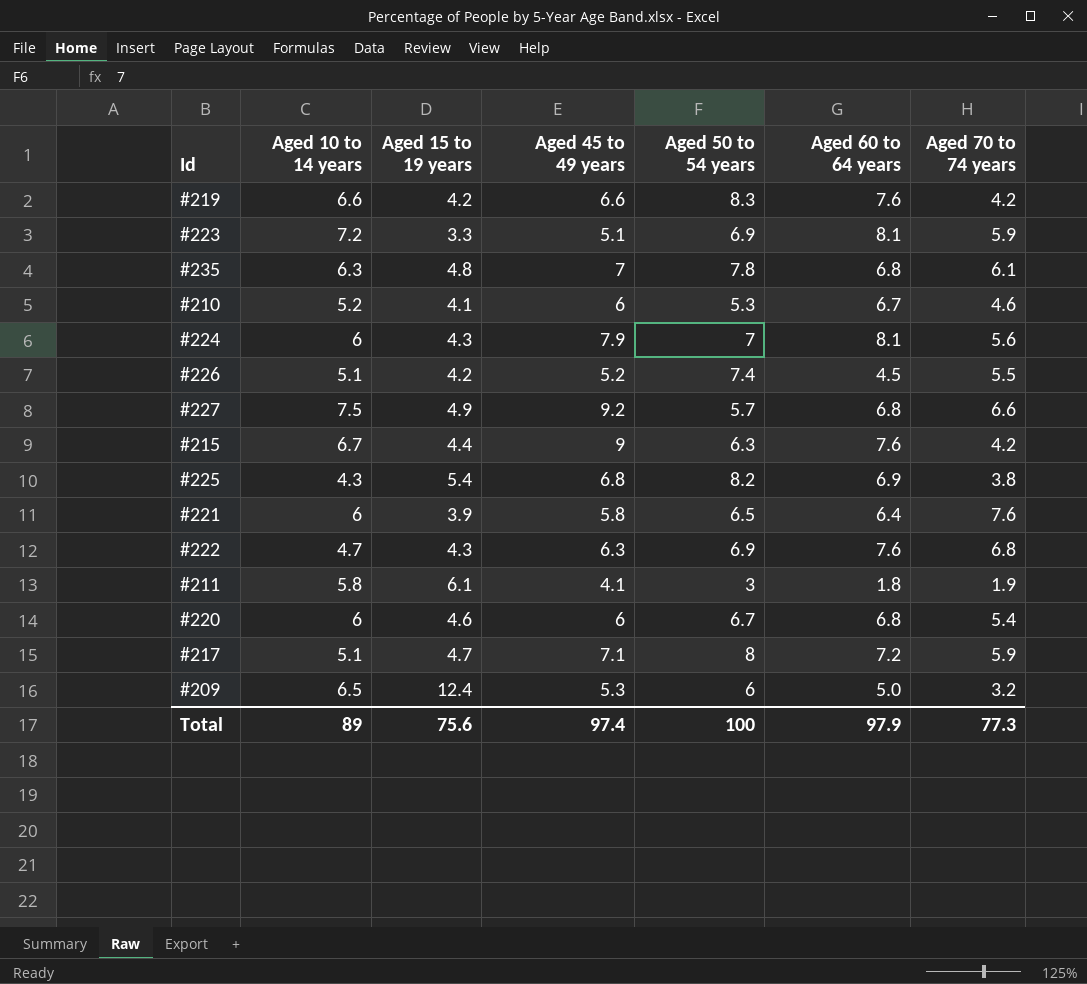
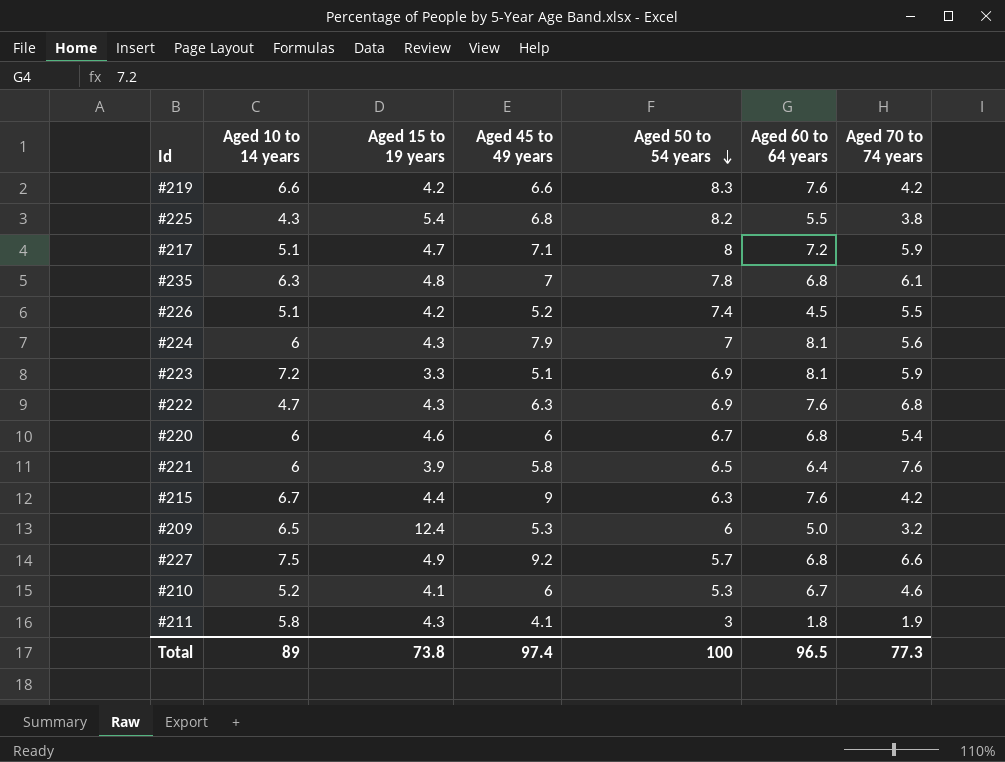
row order: none -> Aged 50 to 54 years descending
#225 | Aged 60 to 64 years: 6.9 -> 5.5
#211 | Aged 15 to 19 years: 6.1 -> 4.3
Total | Aged 15 to 19 years: 75.6 -> 73.8
Total | Aged 60 to 64 years: 97.9 -> 96.5

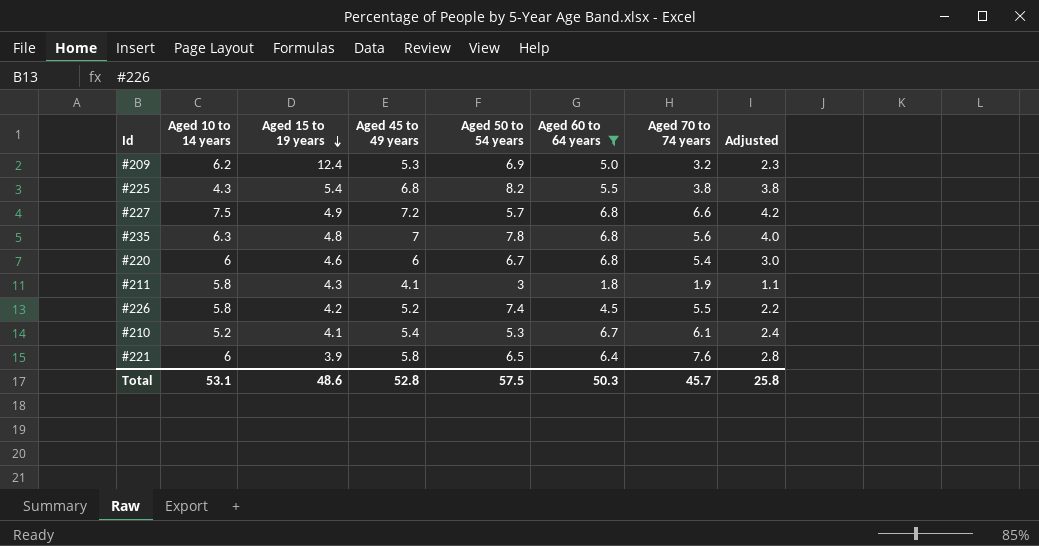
filter: none -> Aged 60 to 64 years <= 6.8
row order: Aged 50 to 54 years descending -> Aged 15 to 19 years descending
column Adjusted | formula: none -> [Aged 45 to 49 years] - 3
#209 | Aged 10 to 14 years: 6.5 -> 6.2
#209 | Aged 50 to 54 years: 6 -> 6.9
#227 | Aged 45 to 49 years: 9.2 -> 7.2
#235 | Aged 70 to 74 years: 6.1 -> 5.6
#226 | Aged 10 to 14 years: 5.1 -> 5.8
#210 | Aged 45 to 49 years: 6 -> 5.4
#210 | Aged 70 to 74 years: 4.6 -> 6.1
Total | Aged 10 to 14 years: 89 -> 53.1
Total | Aged 15 to 19 years: 73.8 -> 48.6
Total | Aged 45 to 49 years: 97.4 -> 52.8
Total | Aged 50 to 54 years: 100 -> 57.5
Total | Aged 60 to 64 years: 96.5 -> 50.3
Total | Aged 70 to 74 years: 77.3 -> 45.7

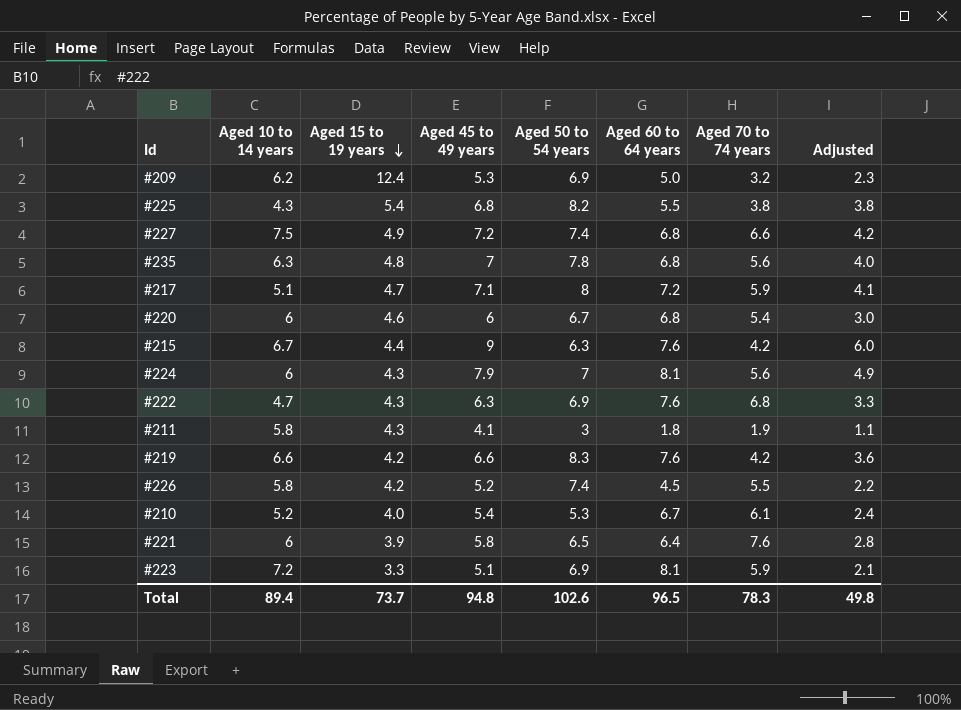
filter: Aged 60 to 64 years <= 6.8 -> none
#227 | Aged 50 to 54 years: 5.7 -> 7.4
#210 | Aged 15 to 19 years: 4.1 -> 4.0
Total | Aged 10 to 14 years: 53.1 -> 89.4
Total | Aged 15 to 19 years: 48.6 -> 73.7
Total | Aged 45 to 49 years: 52.8 -> 94.8
Total | Aged 50 to 54 years: 57.5 -> 102.6
Total | Aged 60 to 64 years: 50.3 -> 96.5
Total | Aged 70 to 74 years: 45.7 -> 78.3
Total | Adjusted: 25.8 -> 49.8

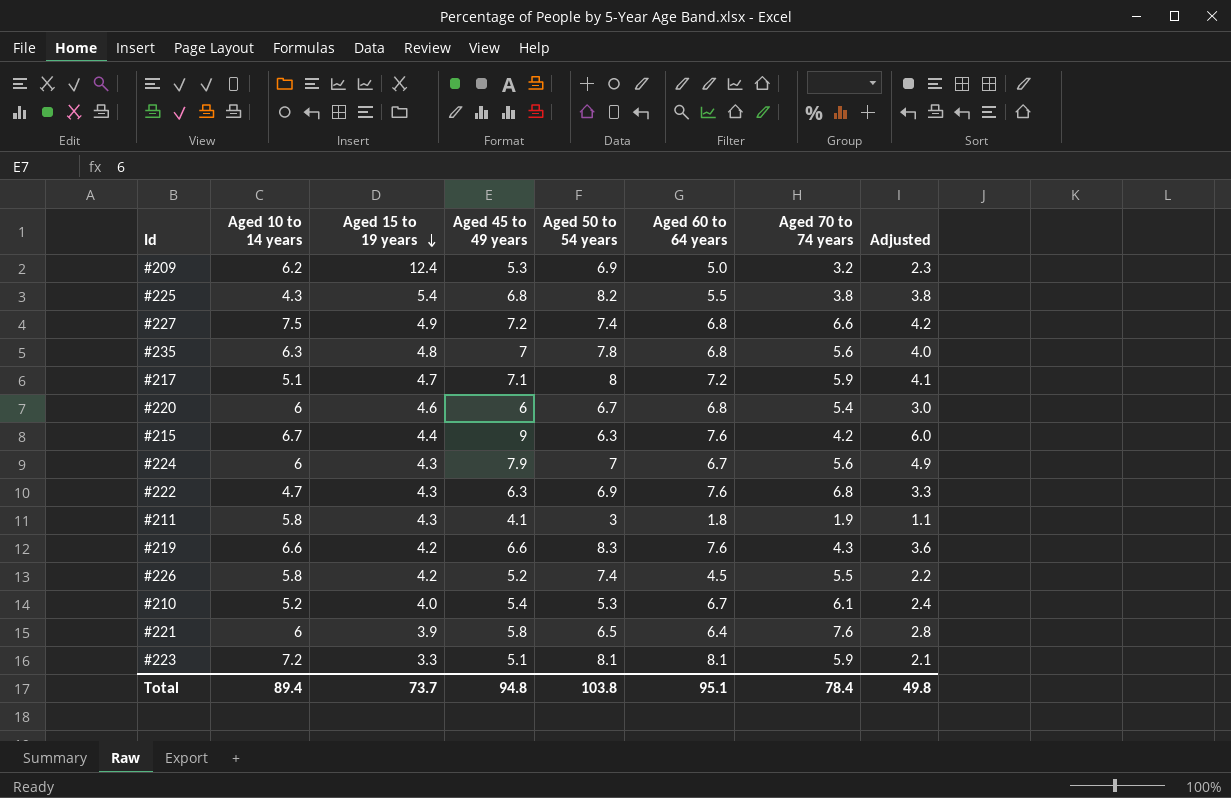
#224 | Aged 60 to 64 years: 8.1 -> 6.7
#219 | Aged 70 to 74 years: 4.2 -> 4.3
#223 | Aged 50 to 54 years: 6.9 -> 8.1
Total | Aged 50 to 54 years: 102.6 -> 103.8
Total | Aged 60 to 64 years: 96.5 -> 95.1
Total | Aged 70 to 74 years: 78.3 -> 78.4

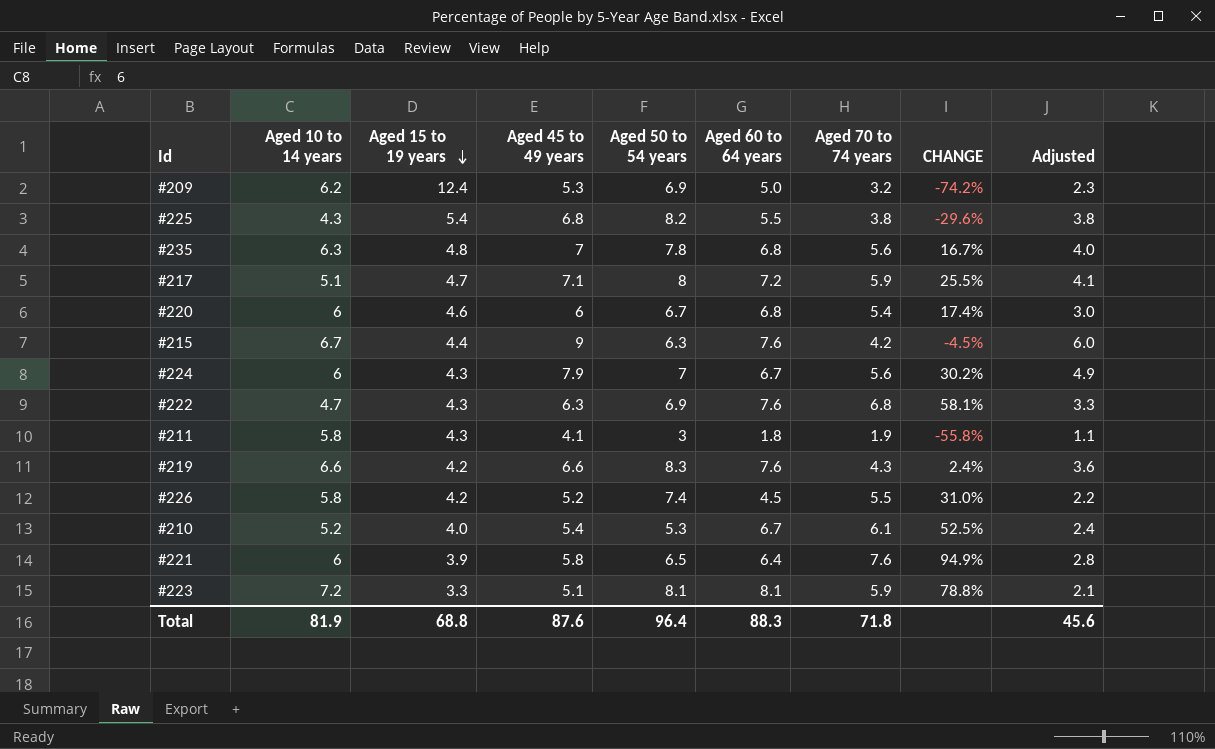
column CHANGE | formula: none -> ([Aged 70 to 74 years] - [Aged 15 to 19 years]) / [Aged 15 to 19 years]
row #227: 7.5 | 4.9 | 7.2 | 7.4 | 6.8 | 6.6 | 4.2 -> none
Total | Aged 10 to 14 years: 89.4 -> 81.9
Total | Aged 15 to 19 years: 73.7 -> 68.8
Total | Aged 45 to 49 years: 94.8 -> 87.6
Total | Aged 50 to 54 years: 103.8 -> 96.4
Total | Aged 60 to 64 years: 95.1 -> 88.3
Total | Aged 70 to 74 years: 78.4 -> 71.8
Total | Adjusted: 49.8 -> 45.6

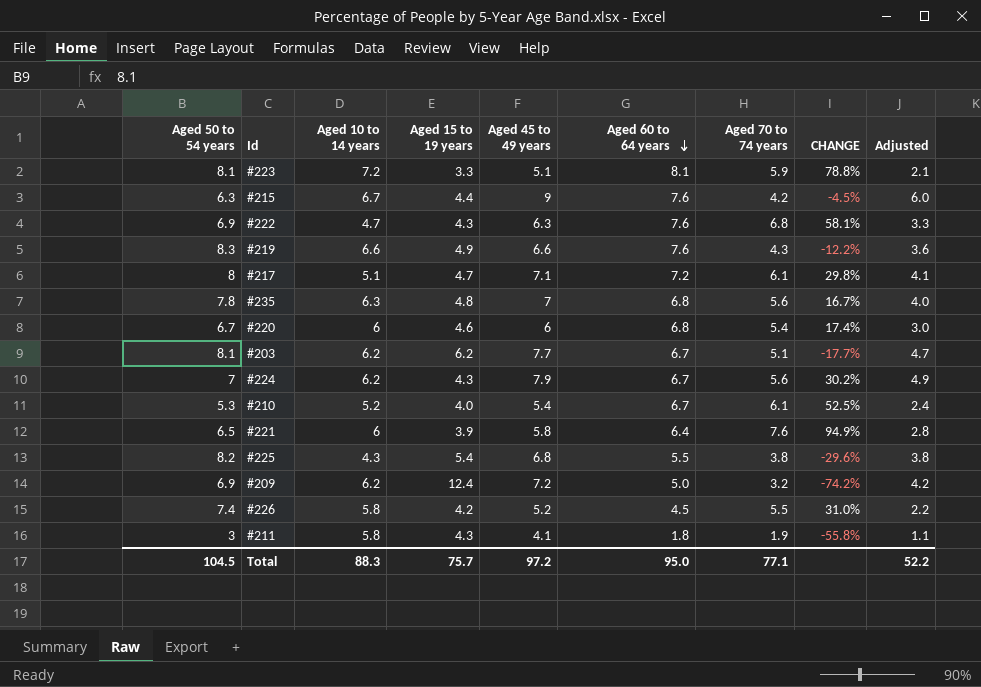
row order: Aged 15 to 19 years descending -> Aged 60 to 64 years descending
column Aged 50 to 54 years | position: 5 -> 1
#219 | Aged 15 to 19 years: 4.2 -> 4.9
#219 | CHANGE: 2.4% -> -12.2%
#217 | Aged 70 to 74 years: 5.9 -> 6.1
#217 | CHANGE: 25.5% -> 29.8%
row #203: none -> 8.1 | 6.2 | 6.2 | 7.7 | 6.7 | 5.1 | -17.7% | 4.7
#224 | Aged 10 to 14 years: 6 -> 6.2
#209 | Aged 45 to 49 years: 5.3 -> 7.2
#209 | Adjusted: 2.3 -> 4.2
Total | Aged 50 to 54 years: 96.4 -> 104.5
Total | Aged 10 to 14 years: 81.9 -> 88.3
Total | Aged 15 to 19 years: 68.8 -> 75.7
Total | Aged 45 to 49 years: 87.6 -> 97.2
Total | Aged 60 to 64 years: 88.3 -> 95.0
Total | Aged 70 to 74 years: 71.8 -> 77.1
Total | Adjusted: 45.6 -> 52.2

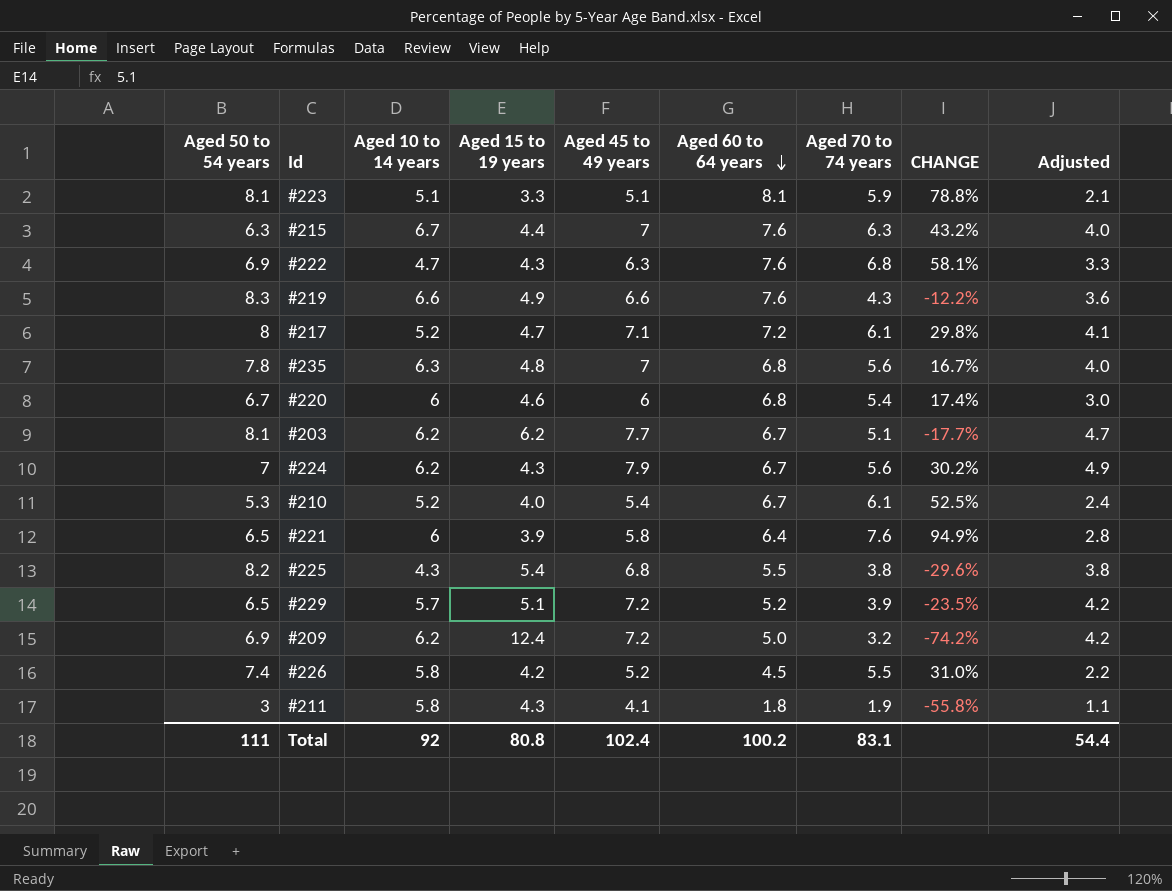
#223 | Aged 10 to 14 years: 7.2 -> 5.1
#215 | Aged 45 to 49 years: 9 -> 7
#215 | Aged 70 to 74 years: 4.2 -> 6.3
#215 | CHANGE: -4.5% -> 43.2%
#215 | Adjusted: 6.0 -> 4.0
#217 | Aged 10 to 14 years: 5.1 -> 5.2
row #229: none -> 6.5 | 5.7 | 5.1 | 7.2 | 5.2 | 3.9 | -23.5% | 4.2
Total | Aged 50 to 54 years: 104.5 -> 111
Total | Aged 10 to 14 years: 88.3 -> 92
Total | Aged 15 to 19 years: 75.7 -> 80.8
Total | Aged 45 to 49 years: 97.2 -> 102.4
Total | Aged 60 to 64 years: 95.0 -> 100.2
Total | Aged 70 to 74 years: 77.1 -> 83.1
Total | Adjusted: 52.2 -> 54.4

